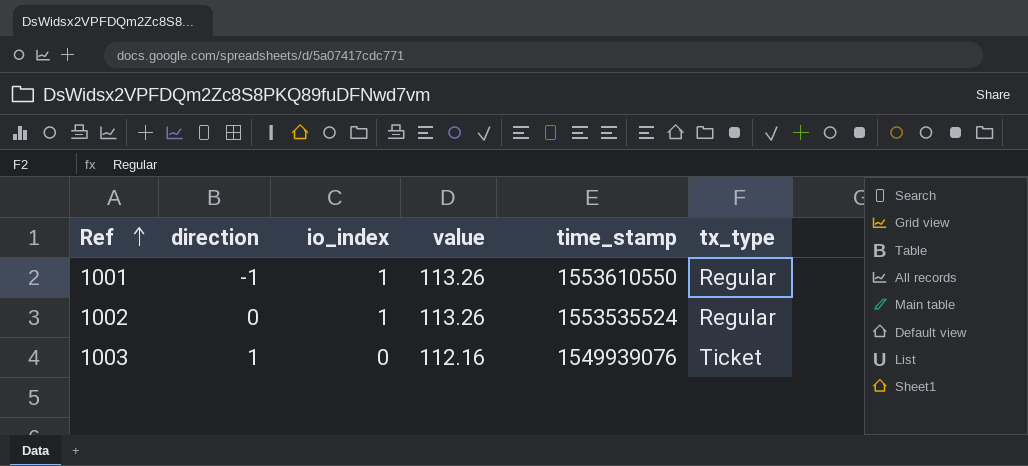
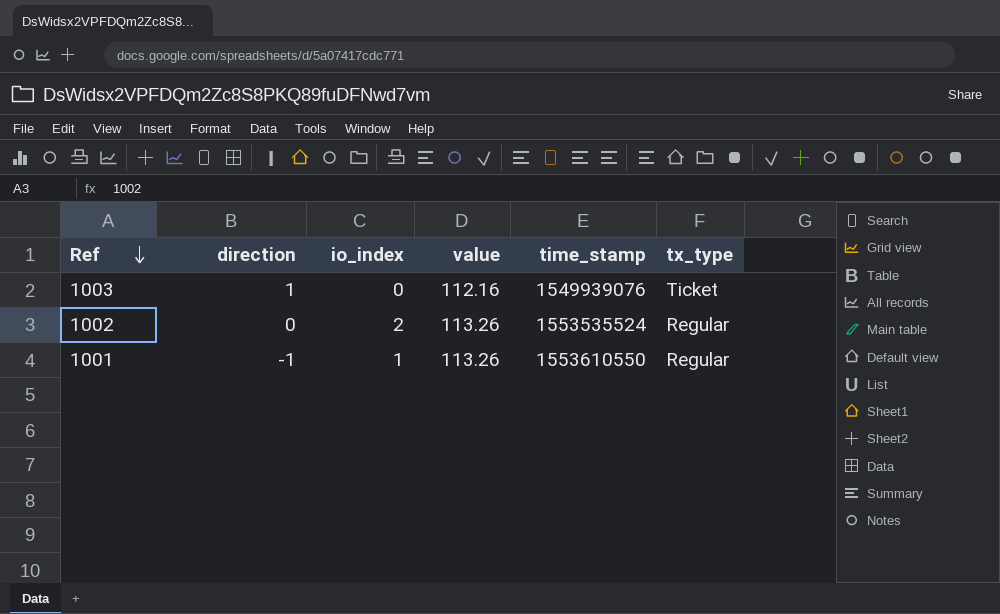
row order: Ref ascending -> Ref descending
1002 | io_index: 1 -> 2

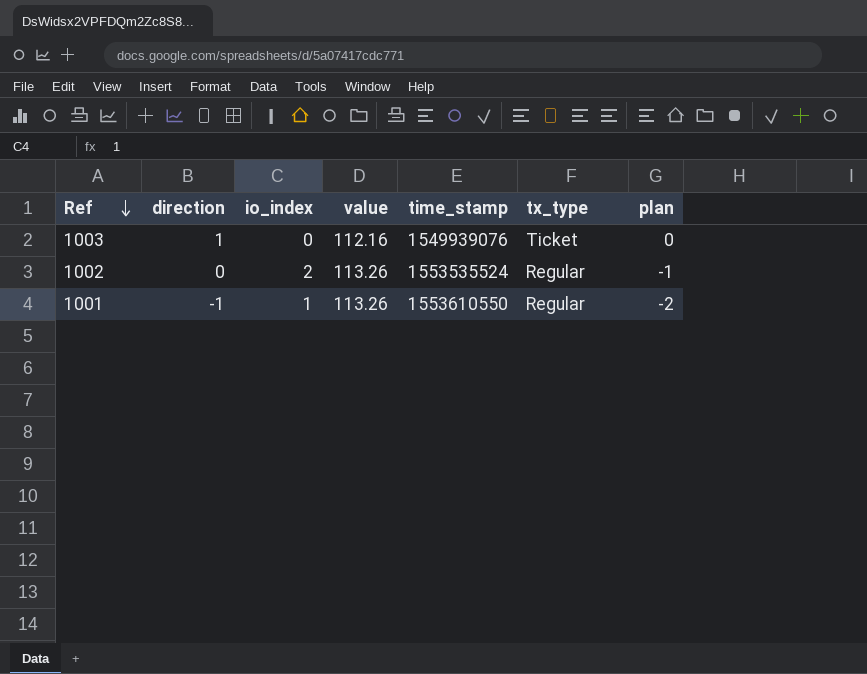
column plan | formula: none -> [direction] - 1

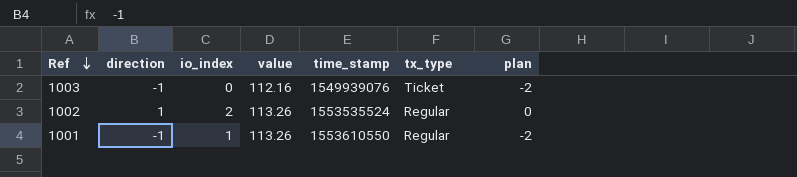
1003 | direction: 1 -> -1
1003 | plan: 0 -> -2
1002 | direction: 0 -> 1
1002 | plan: -1 -> 0

